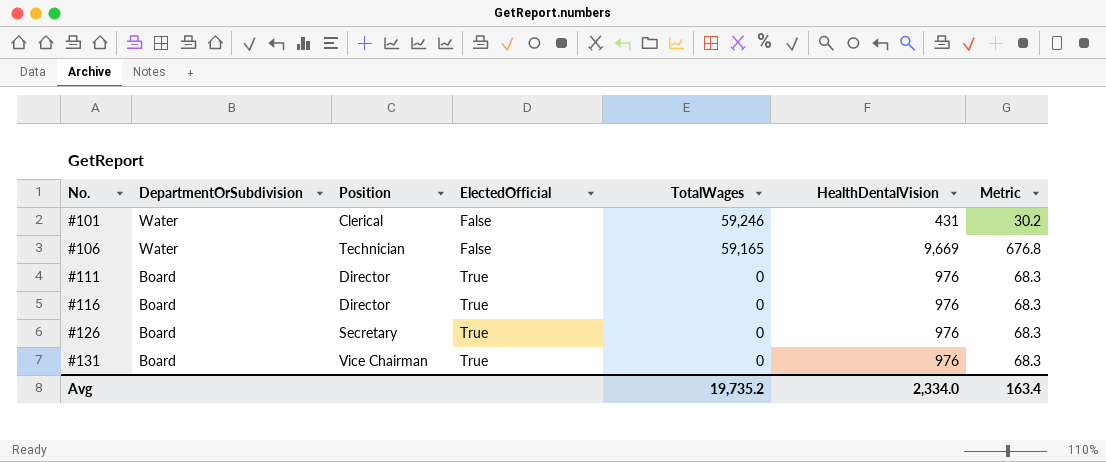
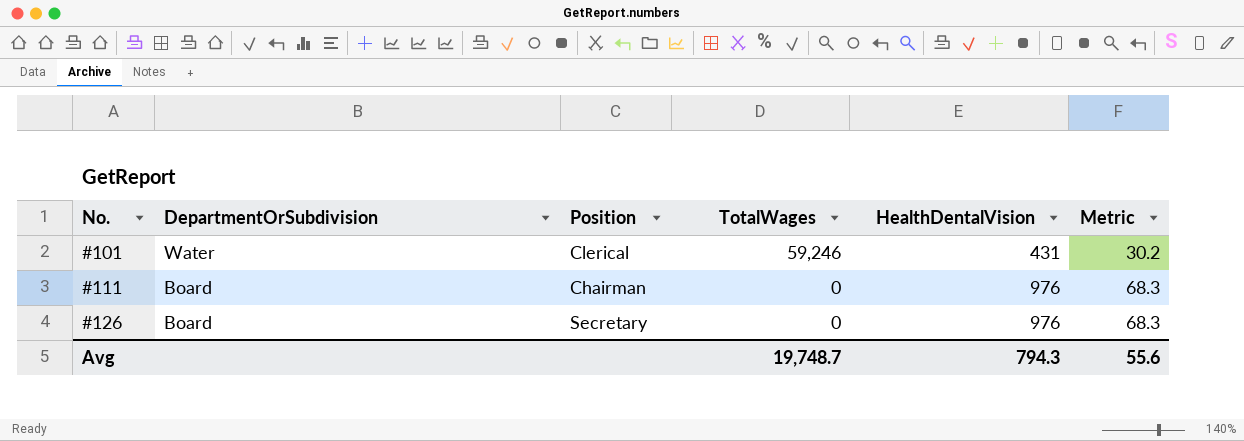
column ElectedOfficial | position: 4 -> none
row #106: Water | Technician | False | 59,165 | 9,669 | 676.8 -> none
row #116: Board | Director | True | 0 | 976 | 68.3 -> none
row #131: Board | Vice Chairman | True | 0 | 976 | 68.3 -> none
#111 | Position: Director -> Chairman
Avg | TotalWages: 19,735.2 -> 19,748.7
Avg | HealthDentalVision: 2,334.0 -> 794.3
Avg | Metric: 163.4 -> 55.6

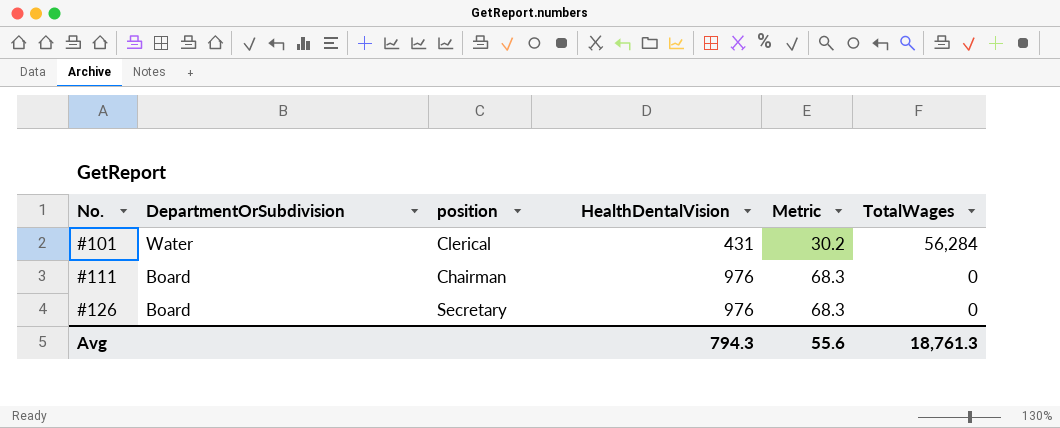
column name: Position -> position
column TotalWages | position: 4 -> 6
#101 | TotalWages: 59,246 -> 56,284
Avg | TotalWages: 19,748.7 -> 18,761.3

